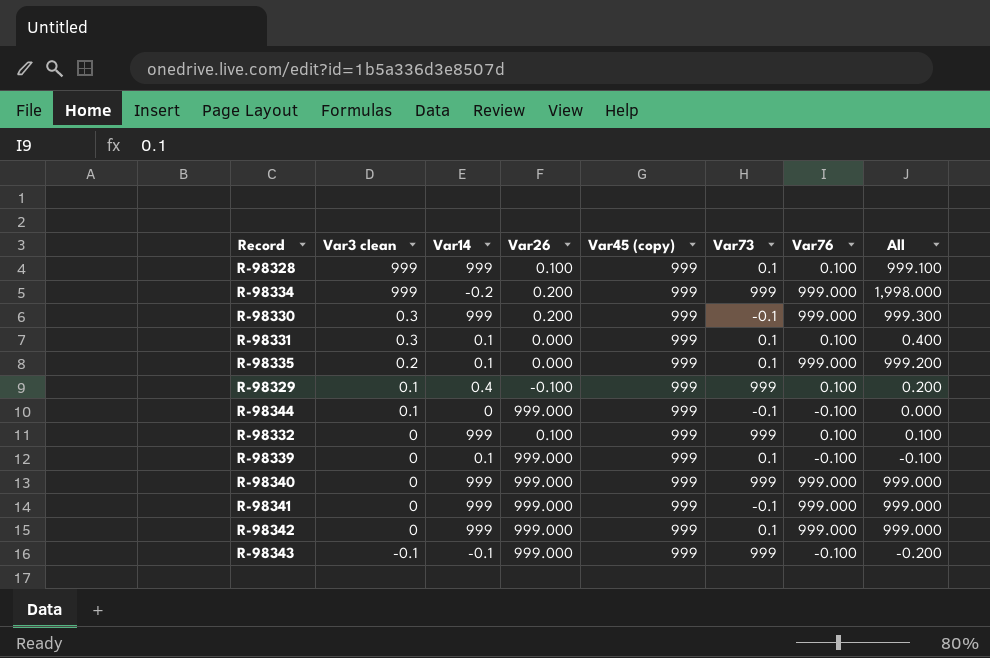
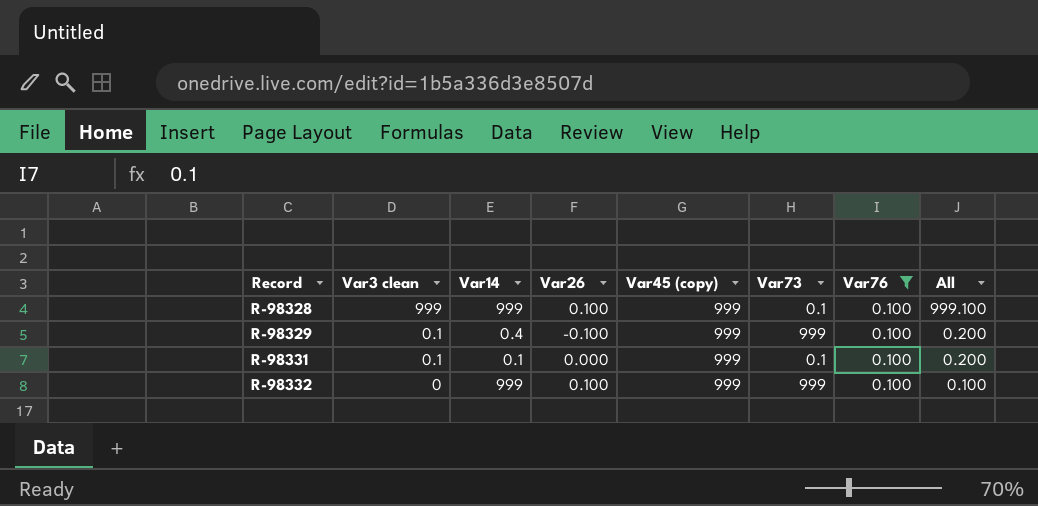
filter: none -> Var76 = 0.100
row order: Var3 clean descending -> Record ascending
R-98331 | Var3 clean: 0.3 -> 0.1
R-98331 | All: 0.400 -> 0.200

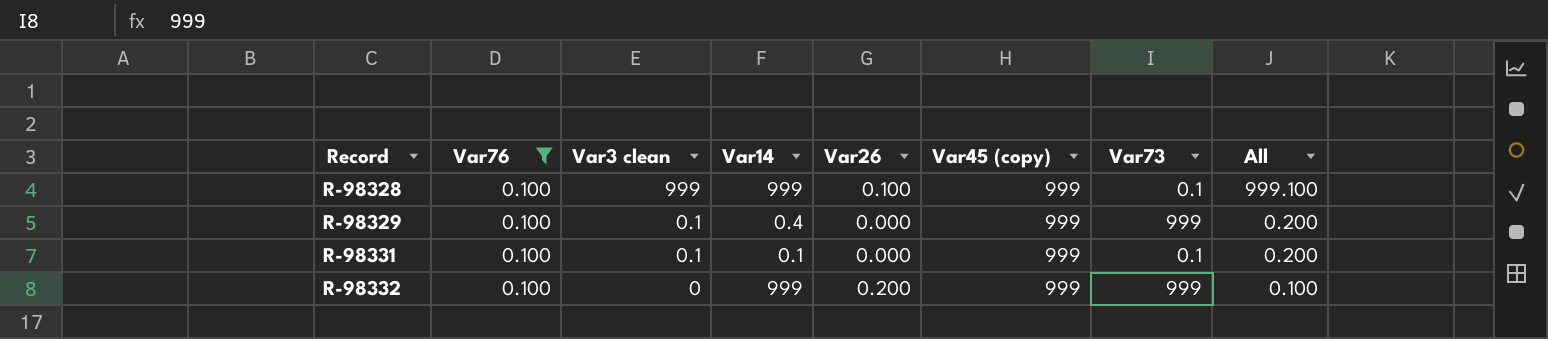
column Var76 | position: 7 -> 2
R-98329 | Var26: -0.100 -> 0.000
R-98332 | Var26: 0.100 -> 0.200

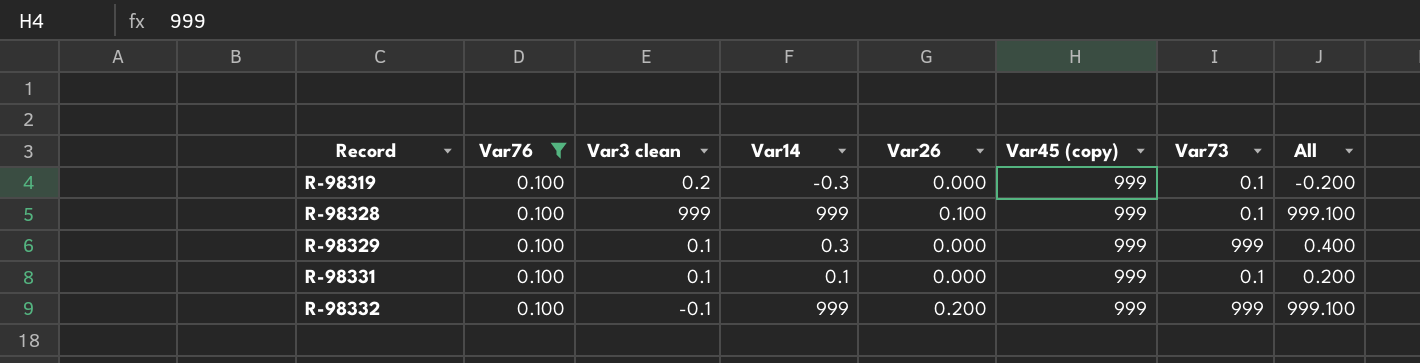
column All | formula: [Var76] + [Var3 clean] -> [Var76] + [Var14]
row R-98319: none -> 0.100 | 0.2 | -0.3 | 0.000 | 999 | 0.1 | -0.200
R-98329 | Var14: 0.4 -> 0.3
R-98332 | Var3 clean: 0 -> -0.1

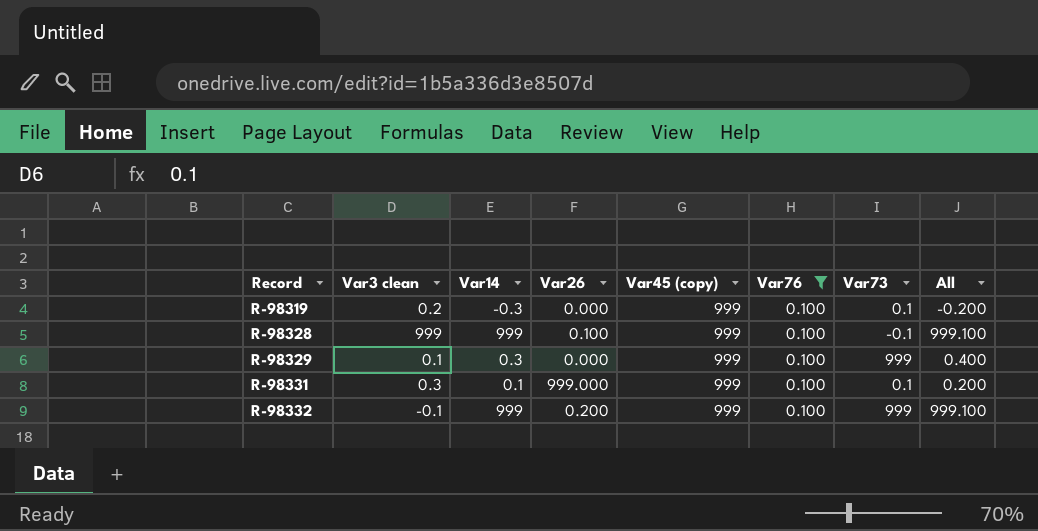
column Var76 | position: 2 -> 6
R-98328 | Var73: 0.1 -> -0.1
R-98331 | Var3 clean: 0.1 -> 0.3
R-98331 | Var26: 0.000 -> 999.000

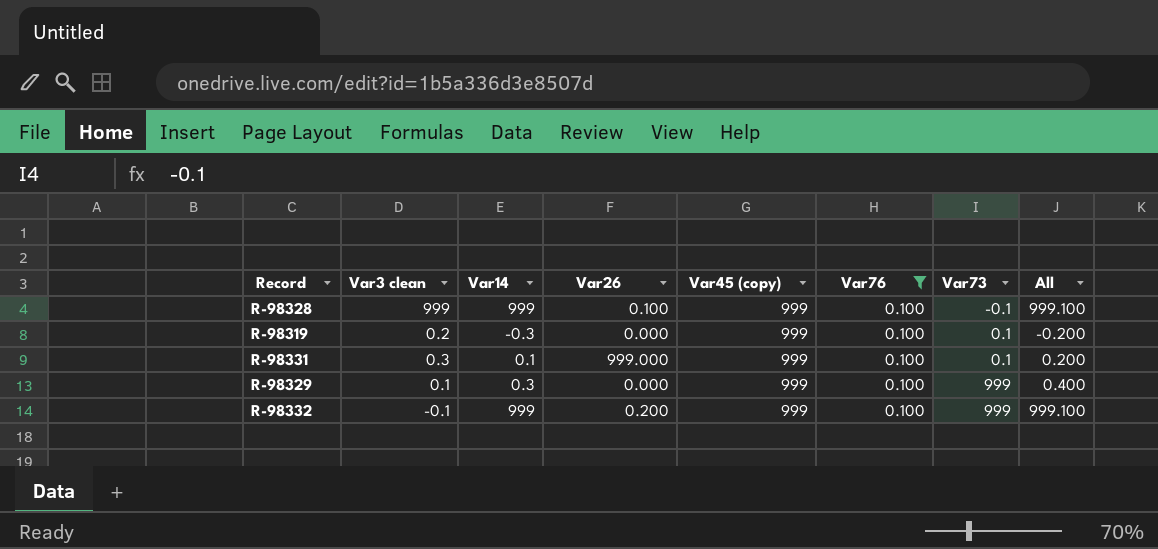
row order: Record ascending -> Var73 ascending

